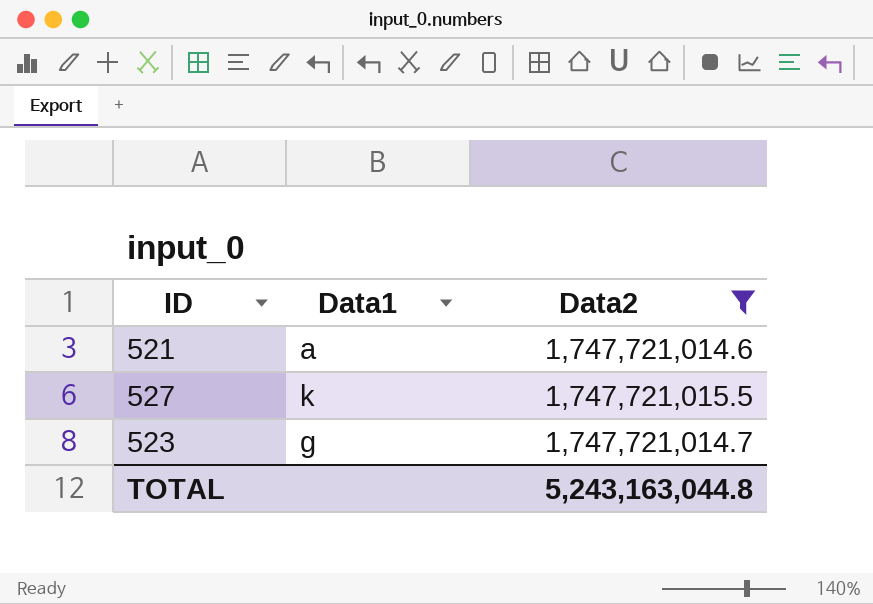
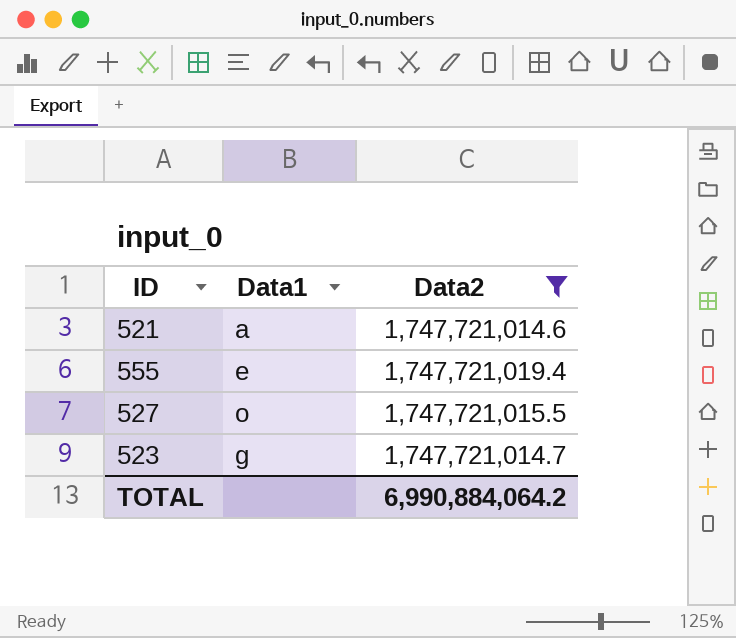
row 555: none -> e | 1,747,721,019.4
527 | Data1: k -> o
TOTAL | Data2: 5,243,163,044.8 -> 6,990,884,064.2

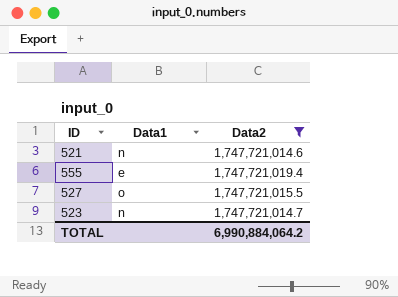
521 | Data1: a -> n
523 | Data1: g -> n

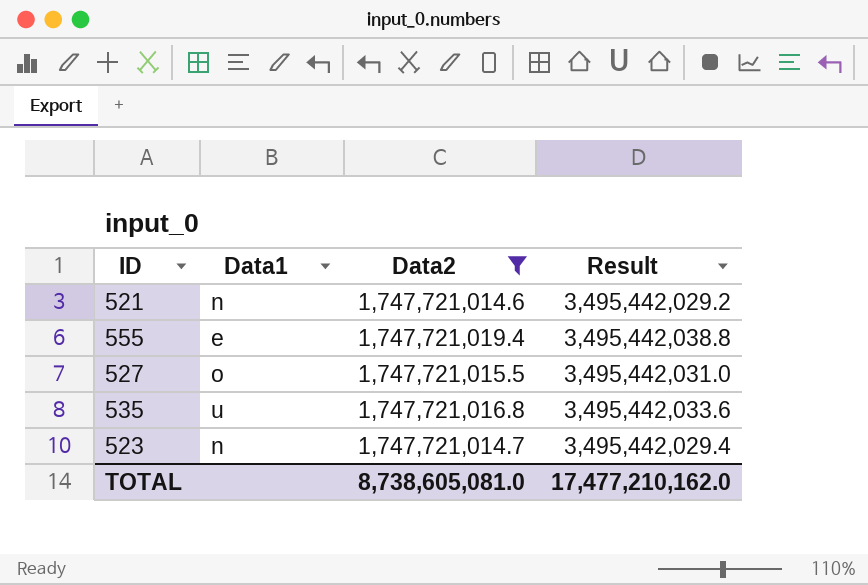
column Result | formula: none -> [Data2] * 2
row 535: none -> u | 1,747,721,016.8 | 3,495,442,033.6
TOTAL | Data2: 6,990,884,064.2 -> 8,738,605,081.0

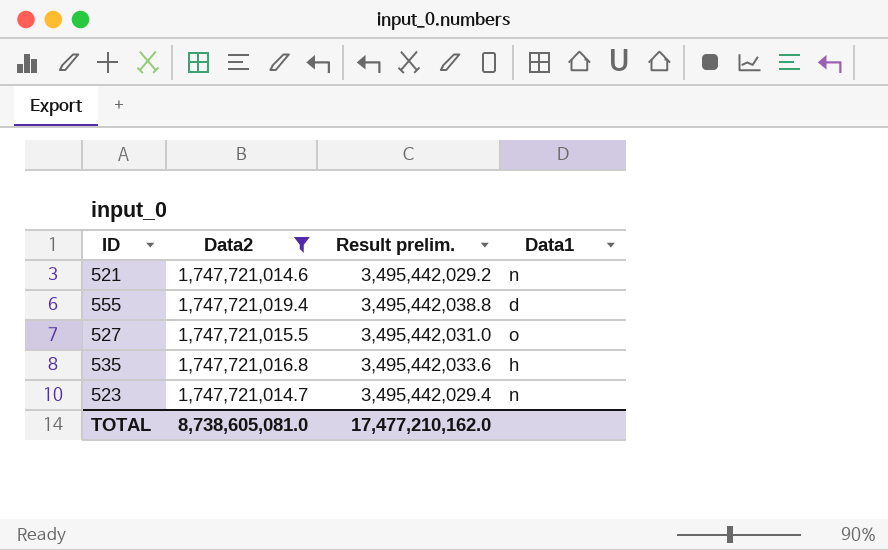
column name: Result -> Result prelim.
column Data1 | position: 2 -> 4
555 | Data1: e -> d
535 | Data1: u -> h

